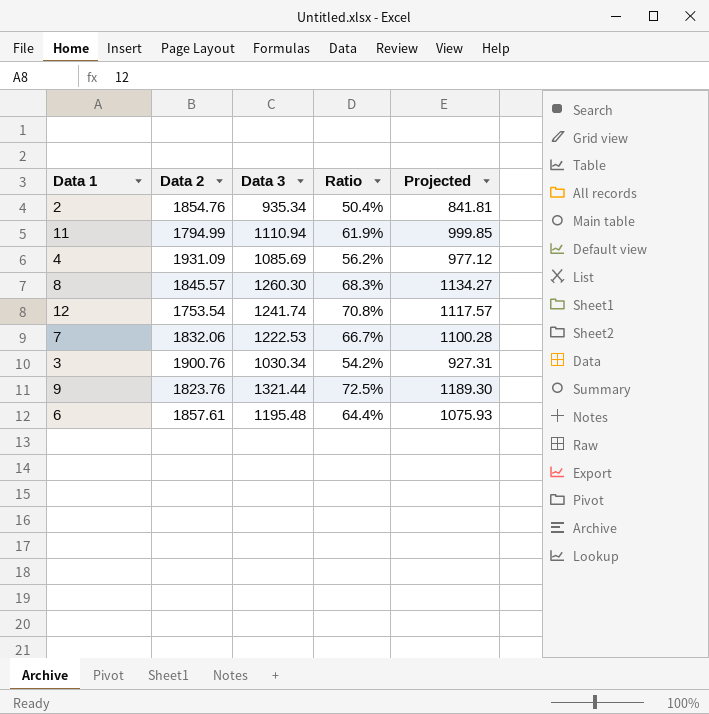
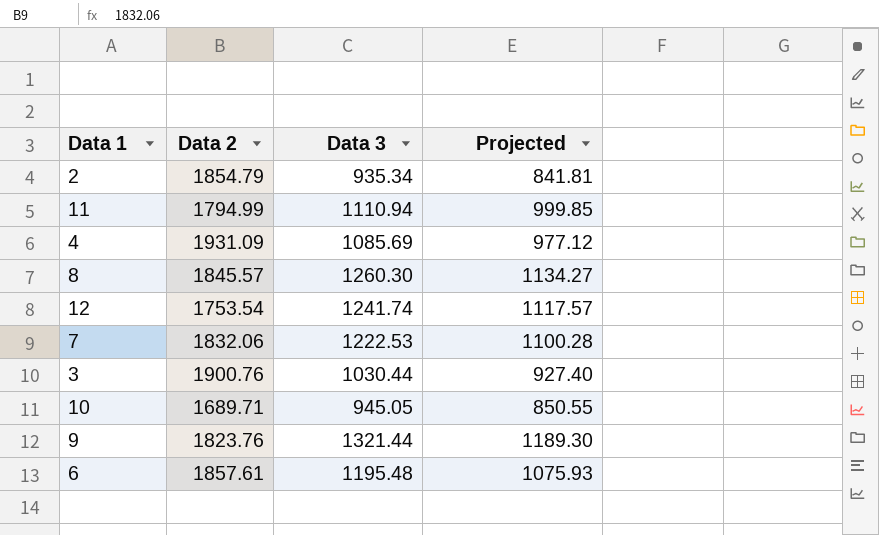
column Ratio | formula: [Data 3] / [Data 2] -> none
2 | Data 2: 1854.76 -> 1854.79
3 | Data 3: 1030.34 -> 1030.44
3 | Projected: 927.31 -> 927.40
row 10: none -> 1689.71 | 945.05 | 850.55

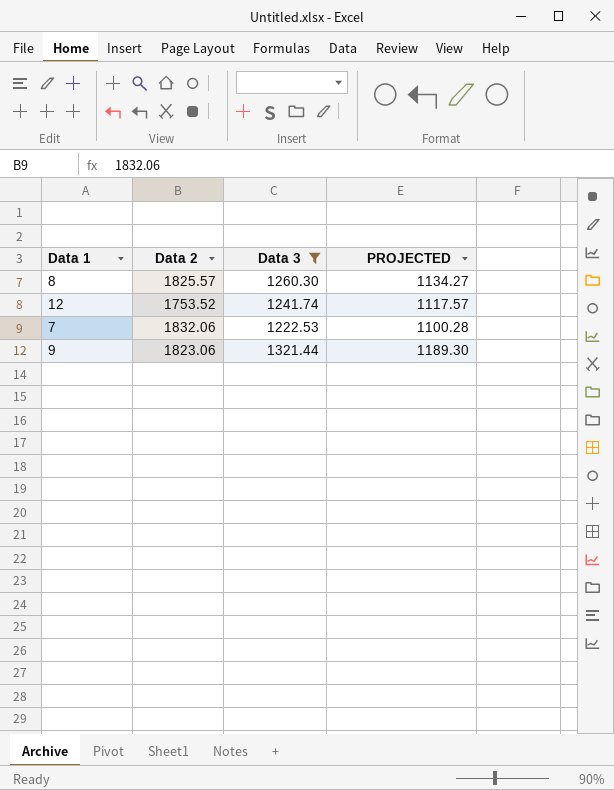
filter: none -> Data 3 >= 1222.53
column name: Projected -> PROJECTED
8 | Data 2: 1845.57 -> 1825.57
12 | Data 2: 1753.54 -> 1753.52
9 | Data 2: 1823.76 -> 1823.06

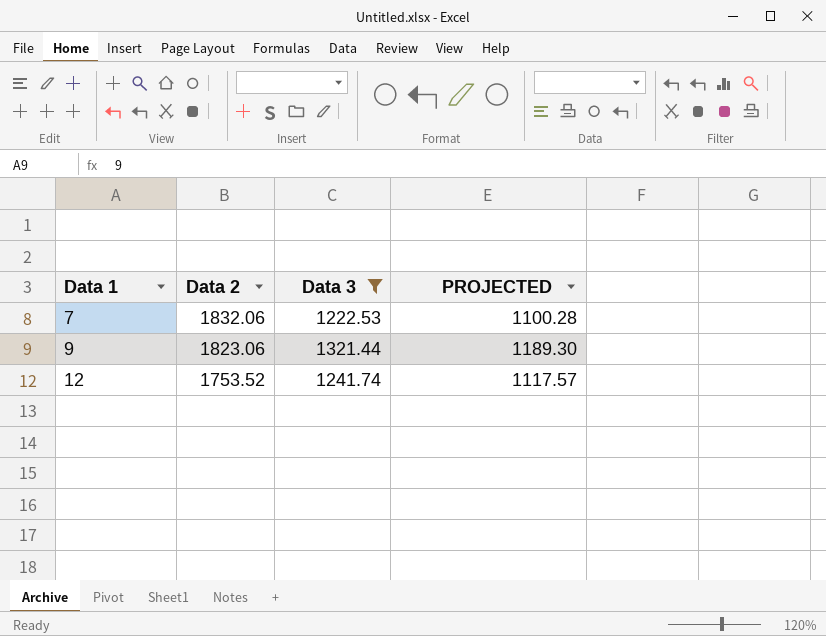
row order: none -> Data 1 ascending
row 8: 1825.57 | 1260.30 | 1134.27 -> none

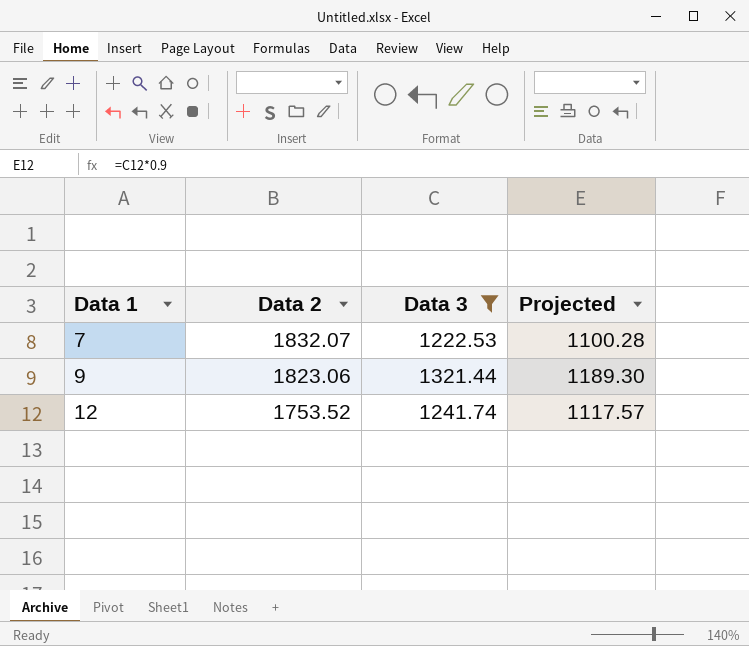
column name: PROJECTED -> Projected
7 | Data 2: 1832.06 -> 1832.07

